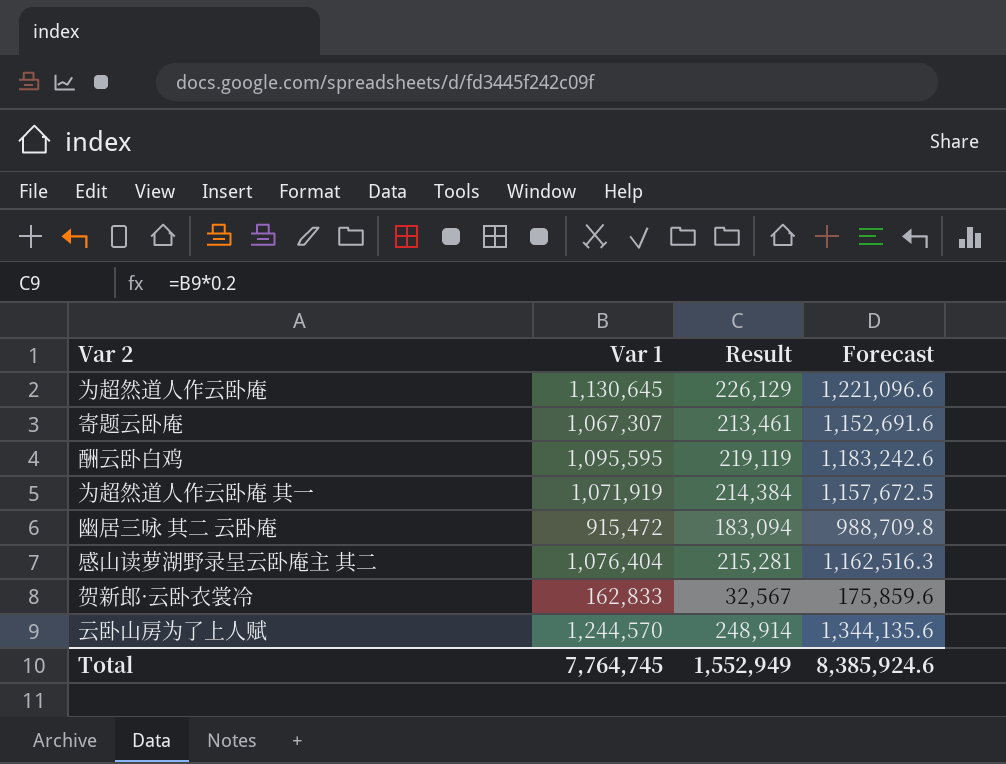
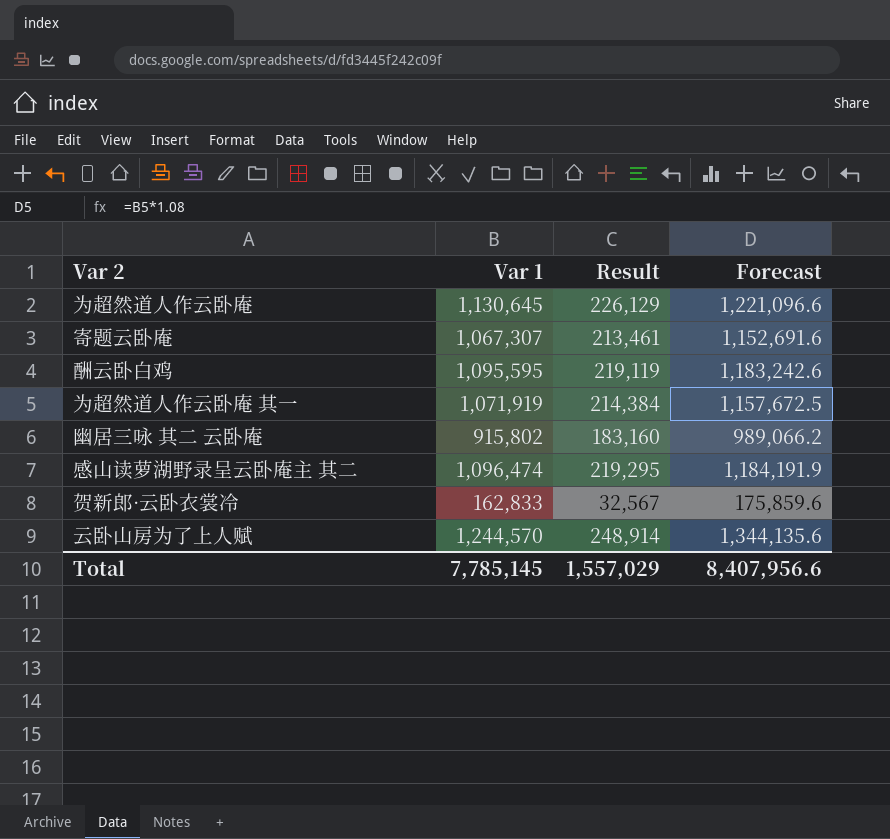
幽居三咏 其二 云卧庵 | Var 1: 915,472 -> 915,802
幽居三咏 其二 云卧庵 | Result: 183,094 -> 183,160
幽居三咏 其二 云卧庵 | Forecast: 988,709.8 -> 989,066.2
感山读萝湖野录呈云卧庵主 其二 | Var 1: 1,076,404 -> 1,096,474
感山读萝湖野录呈云卧庵主 其二 | Result: 215,281 -> 219,295
感山读萝湖野录呈云卧庵主 其二 | Forecast: 1,162,516.3 -> 1,184,191.9
Total | Var 1: 7,764,745 -> 7,785,145
Total | Result: 1,552,949 -> 1,557,029
Total | Forecast: 8,385,924.6 -> 8,407,956.6

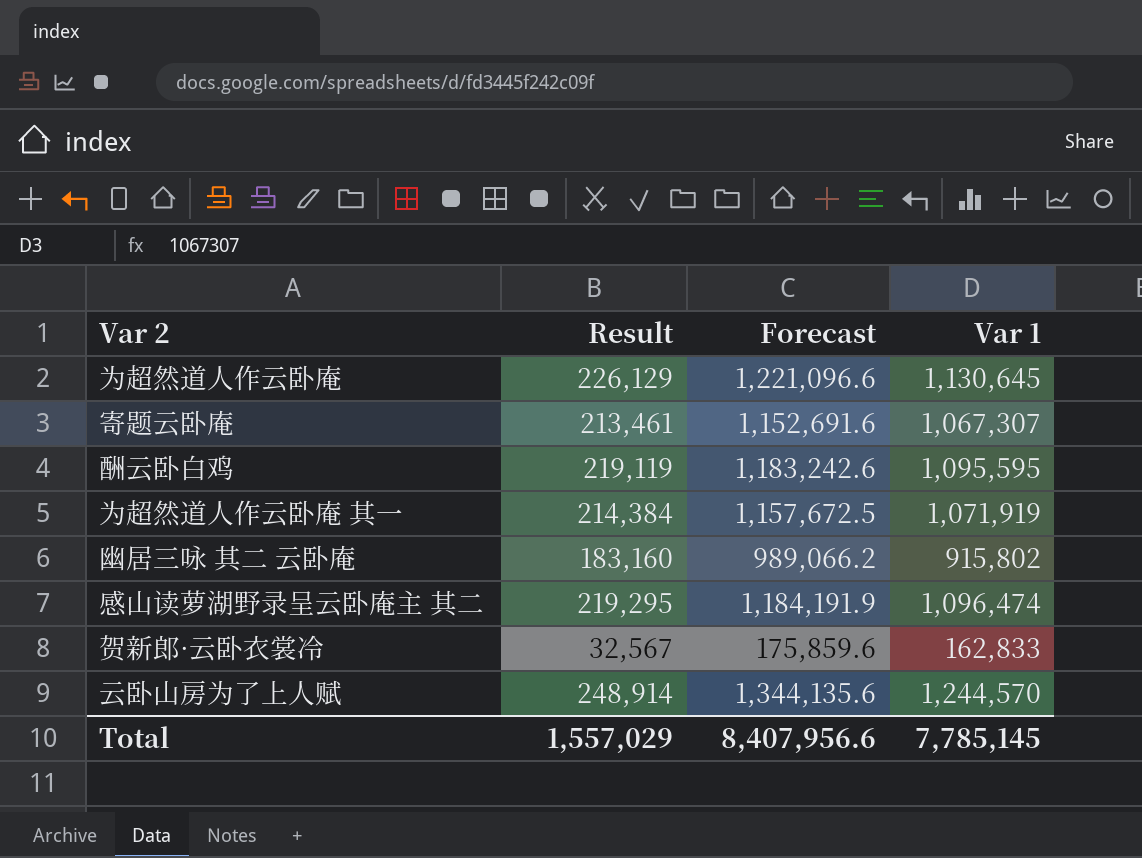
column Var 1 | position: 2 -> 4

